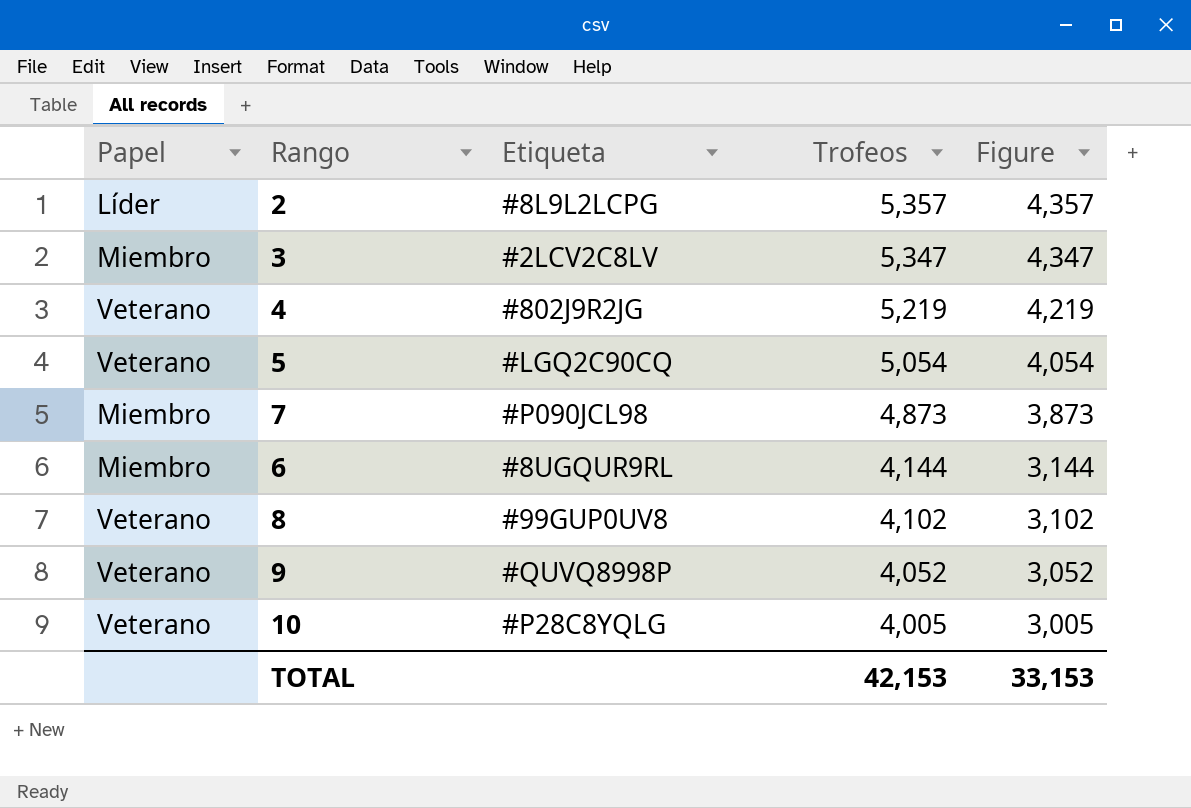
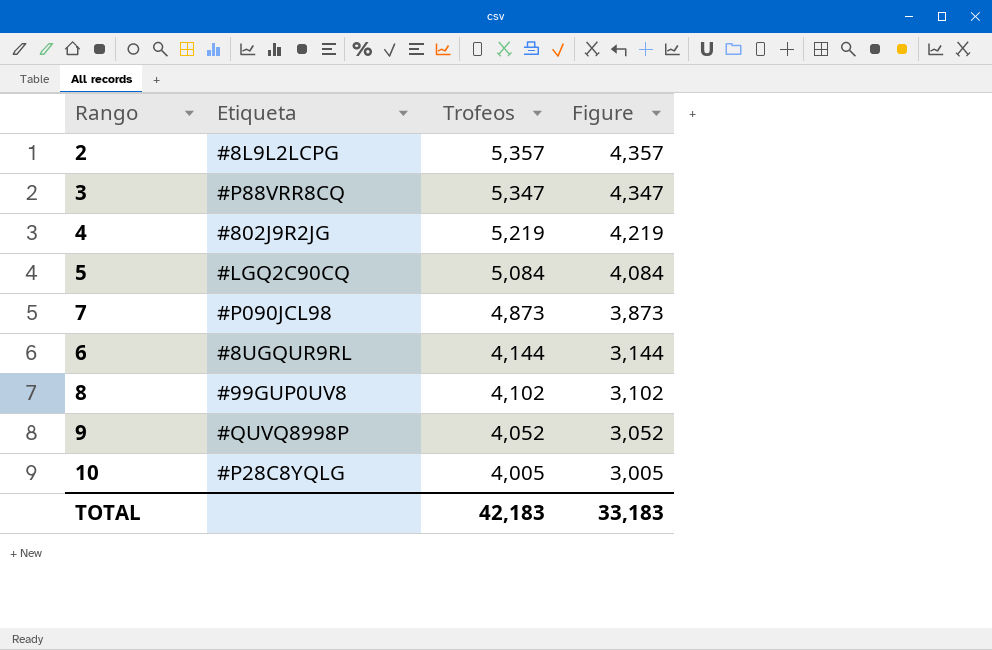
column Papel | position: 1 -> none
3 | Etiqueta: #2LCV2C8LV -> #P88VRR8CQ
5 | Trofeos: 5,054 -> 5,084
5 | Figure: 4,054 -> 4,084
TOTAL | Trofeos: 42,153 -> 42,183
TOTAL | Figure: 33,153 -> 33,183

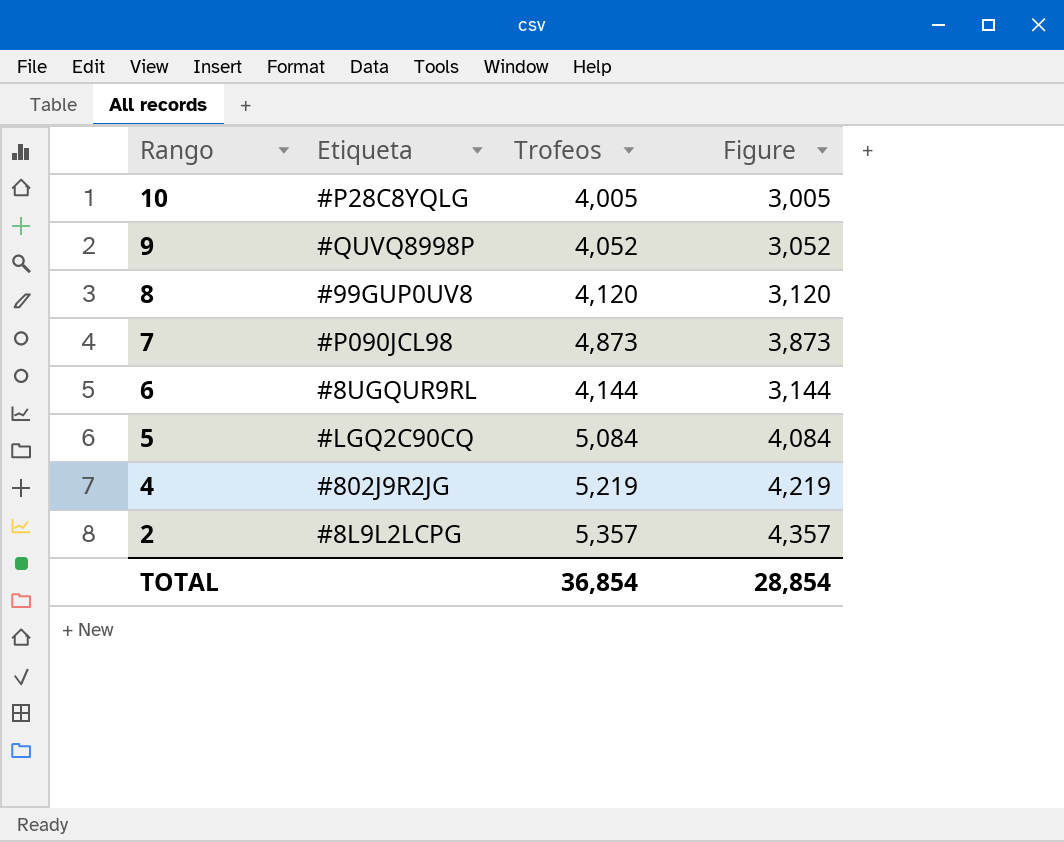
row order: Trofeos descending -> Rango descending
row 3: #P88VRR8CQ | 5,347 | 4,347 -> none
8 | Trofeos: 4,102 -> 4,120
8 | Figure: 3,102 -> 3,120
TOTAL | Trofeos: 42,183 -> 36,854
TOTAL | Figure: 33,183 -> 28,854

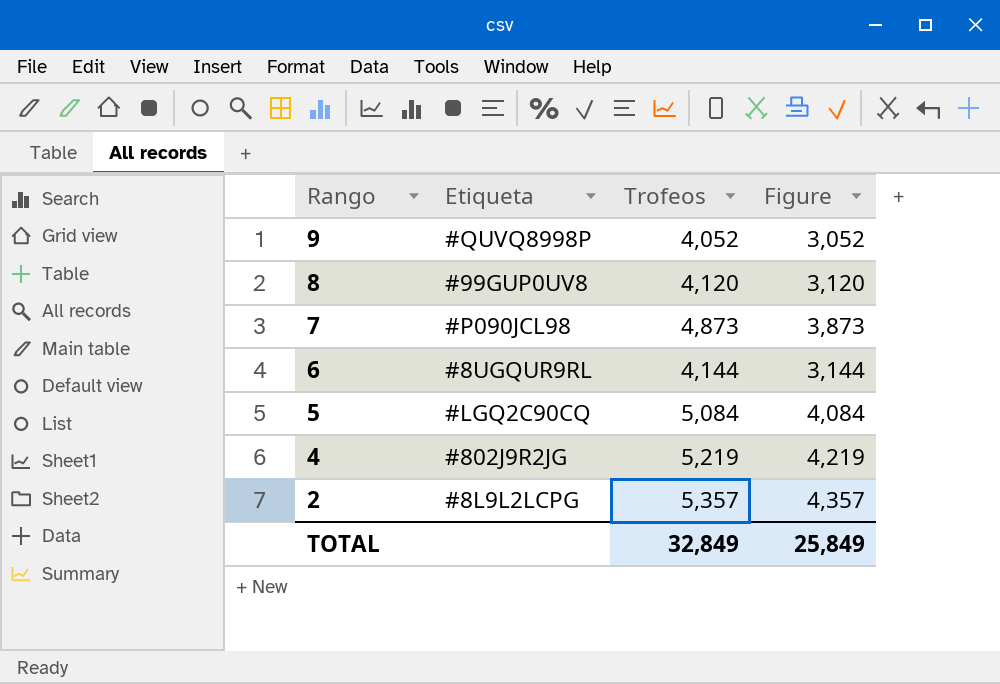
row 10: #P28C8YQLG | 4,005 | 3,005 -> none
TOTAL | Trofeos: 36,854 -> 32,849
TOTAL | Figure: 28,854 -> 25,849

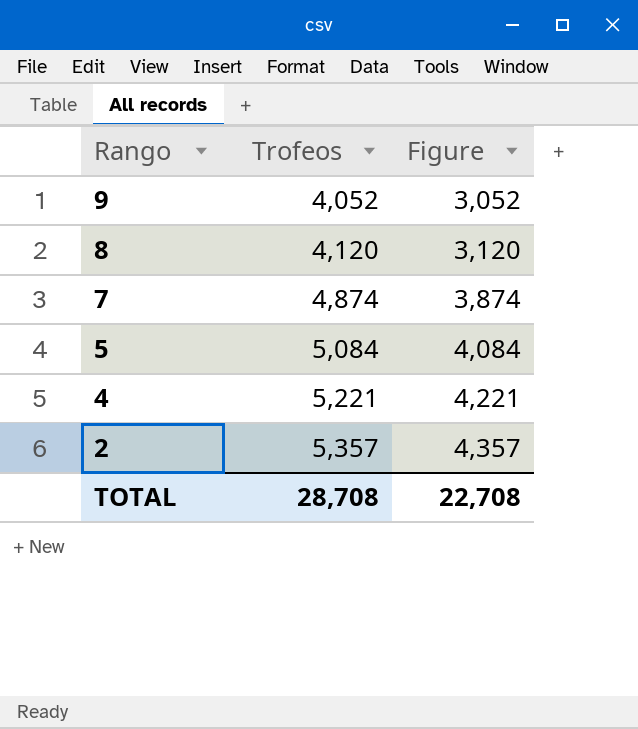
column Etiqueta | position: 2 -> none
row 6: #8UGQUR9RL | 4,144 | 3,144 -> none
7 | Trofeos: 4,873 -> 4,874
7 | Figure: 3,873 -> 3,874
4 | Trofeos: 5,219 -> 5,221
4 | Figure: 4,219 -> 4,221
TOTAL | Trofeos: 32,849 -> 28,708
TOTAL | Figure: 25,849 -> 22,708

